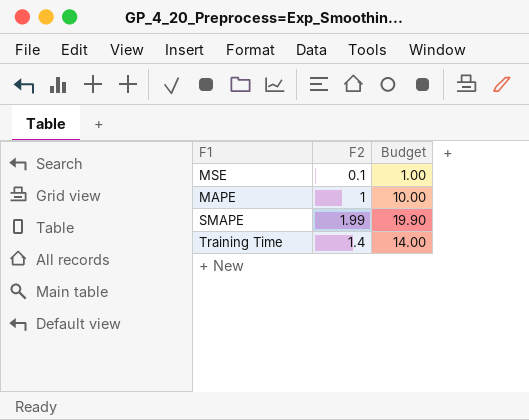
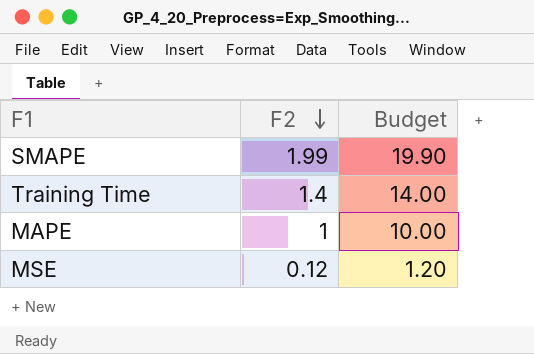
row order: none -> F2 descending
MSE | F2: 0.1 -> 0.12
MSE | Budget: 1.00 -> 1.20

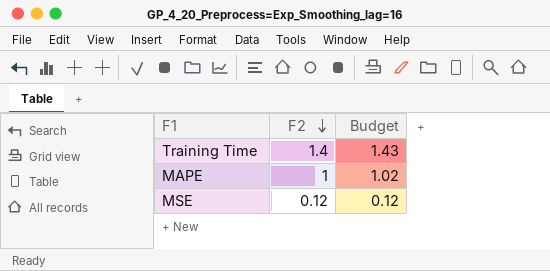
column Budget | formula: [F2] * 10 -> [F2] * 1.02
row SMAPE: 1.99 | 19.90 -> none

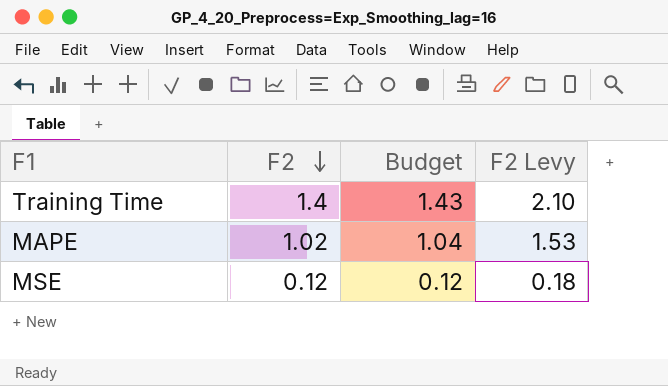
column F2 Levy | formula: none -> [F2] * 1.5
MAPE | F2: 1 -> 1.02
MAPE | Budget: 1.02 -> 1.04

